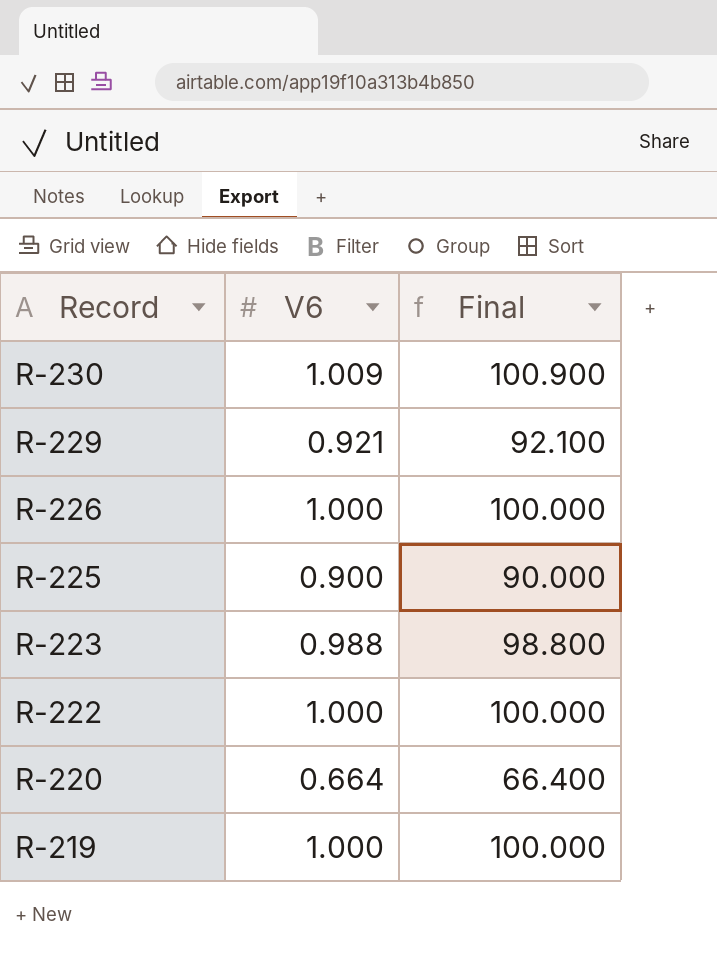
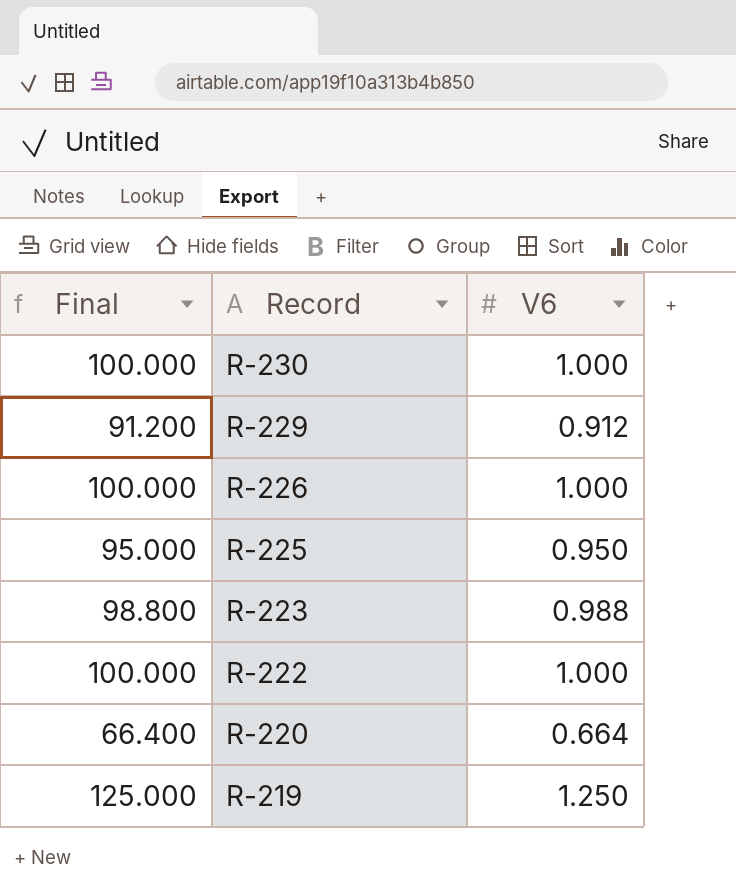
column Final | position: 3 -> 1
R-230 | Final: 100.900 -> 100.000
R-230 | V6: 1.009 -> 1.000
R-229 | Final: 92.100 -> 91.200
R-229 | V6: 0.921 -> 0.912
R-225 | Final: 90.000 -> 95.000
R-225 | V6: 0.900 -> 0.950
R-219 | Final: 100.000 -> 125.000
R-219 | V6: 1.000 -> 1.250

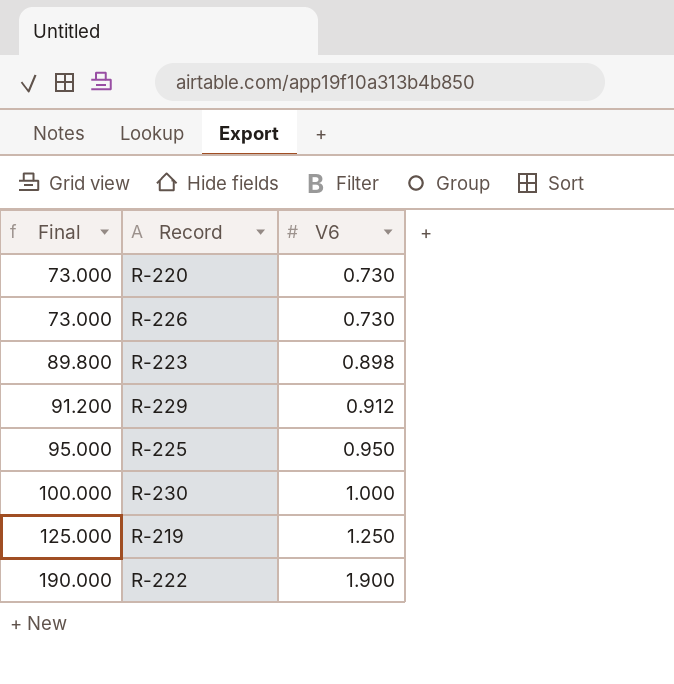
row order: Record descending -> Final ascending
R-220 | Final: 66.400 -> 73.000
R-220 | V6: 0.664 -> 0.730
R-226 | Final: 100.000 -> 73.000
R-226 | V6: 1.000 -> 0.730
R-223 | Final: 98.800 -> 89.800
R-223 | V6: 0.988 -> 0.898
R-222 | Final: 100.000 -> 190.000
R-222 | V6: 1.000 -> 1.900

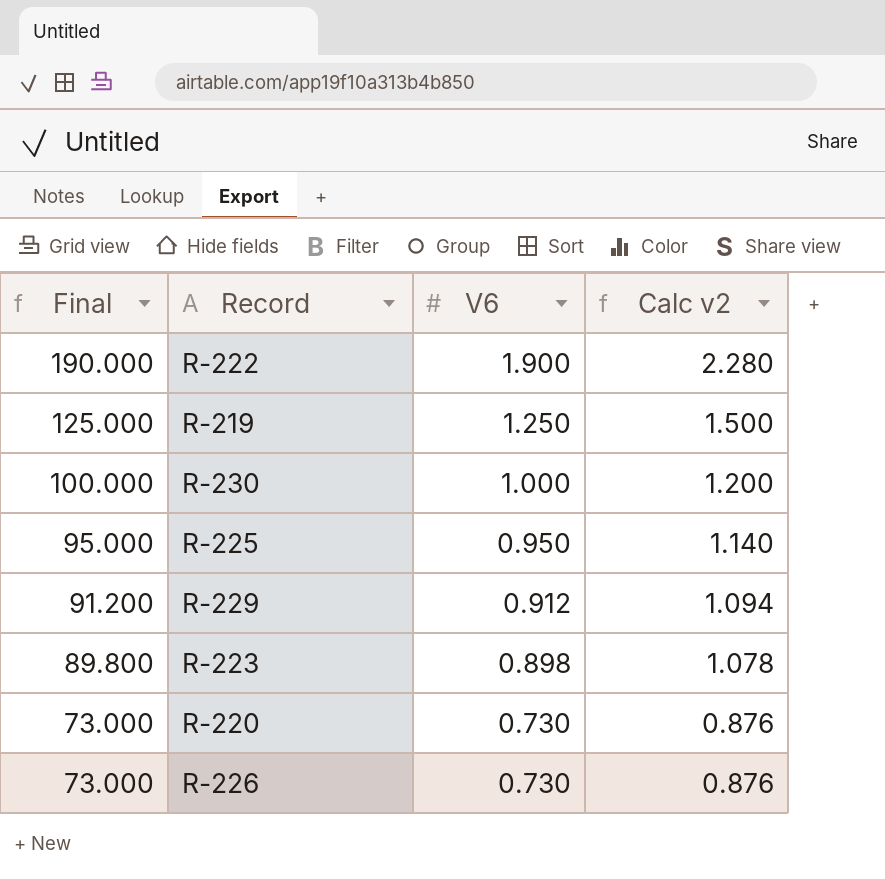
row order: Final ascending -> Final descending
column Calc v2 | formula: none -> [V6] * 1.2

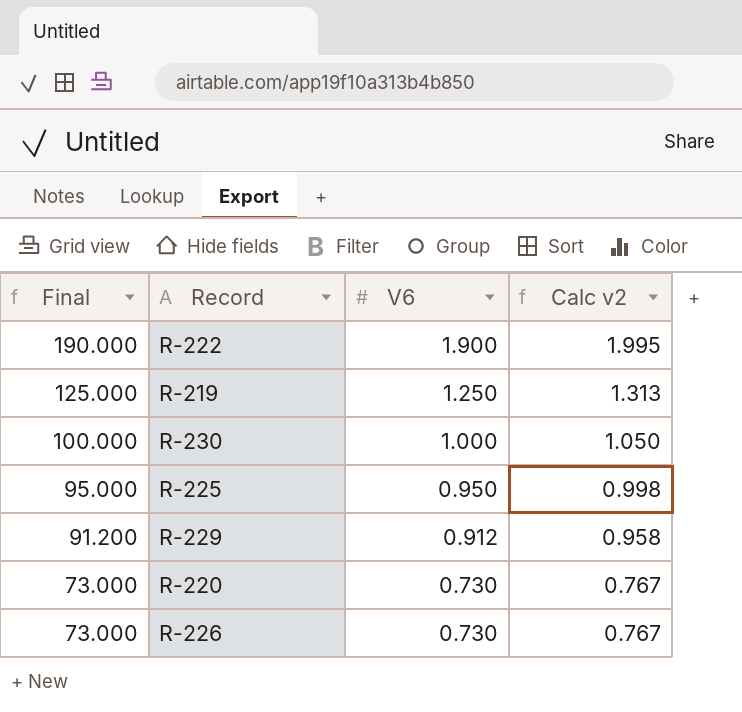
column Calc v2 | formula: [V6] * 1.2 -> [V6] * 1.05
row R-223: 89.800 | 0.898 | 1.078 -> none

